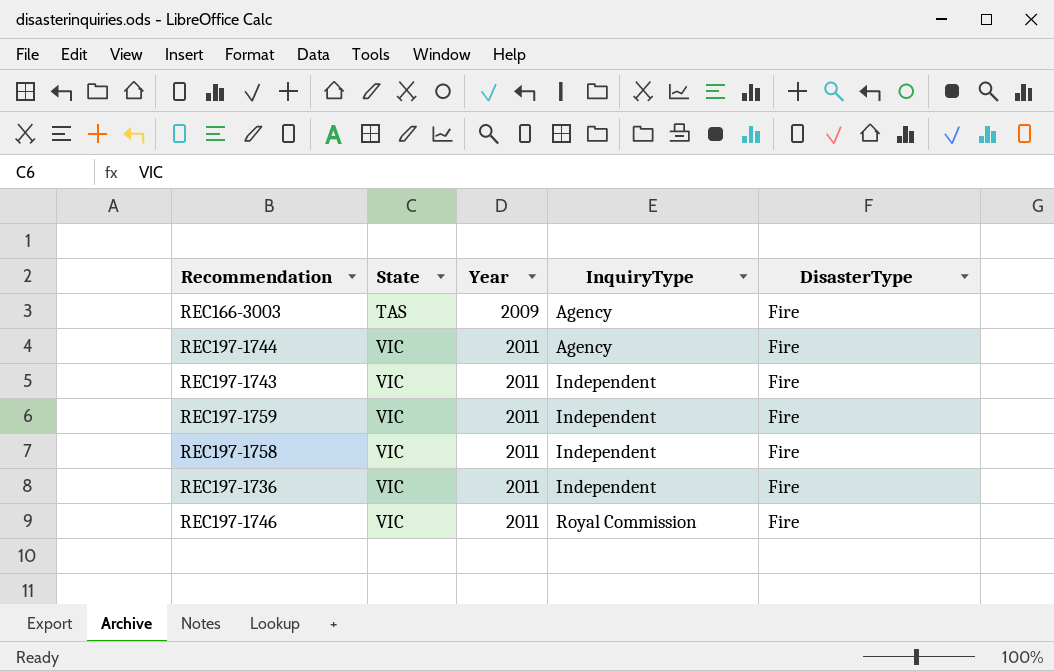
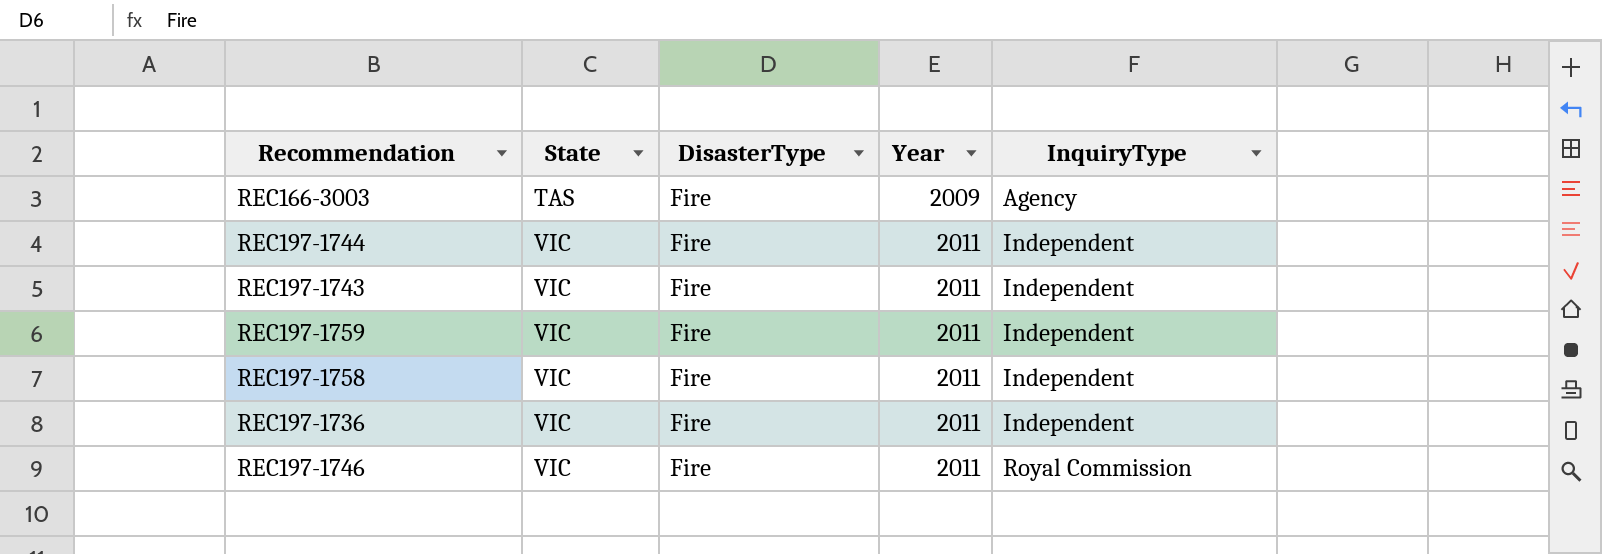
column DisasterType | position: 5 -> 3
REC197-1744 | InquiryType: Agency -> Independent

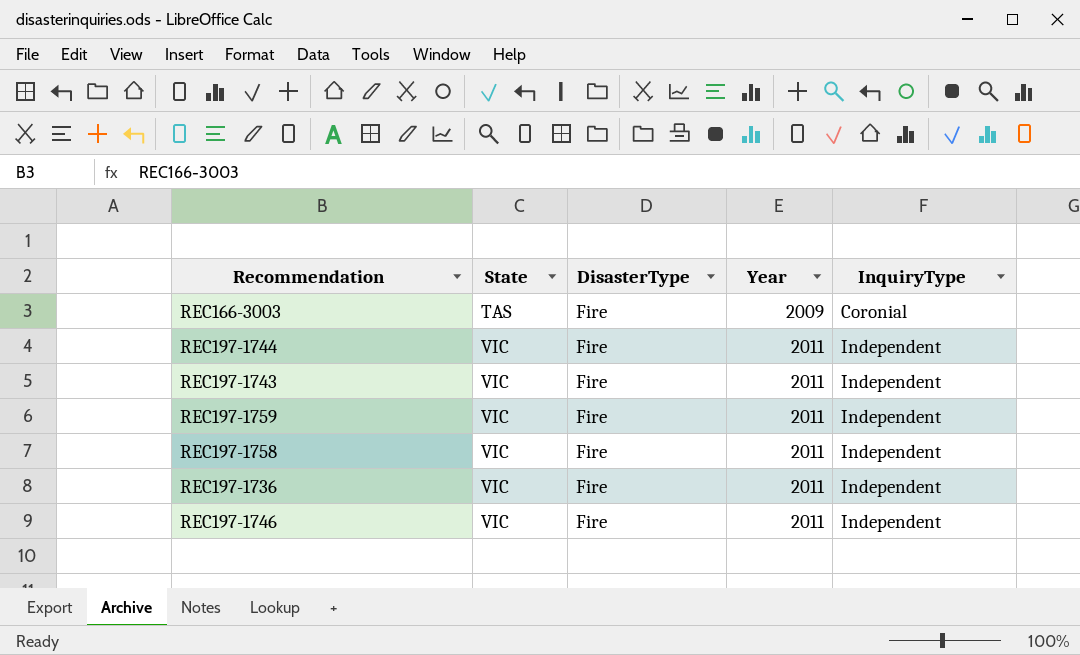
REC166-3003 | InquiryType: Agency -> Coronial
REC197-1746 | InquiryType: Royal Commission -> Independent

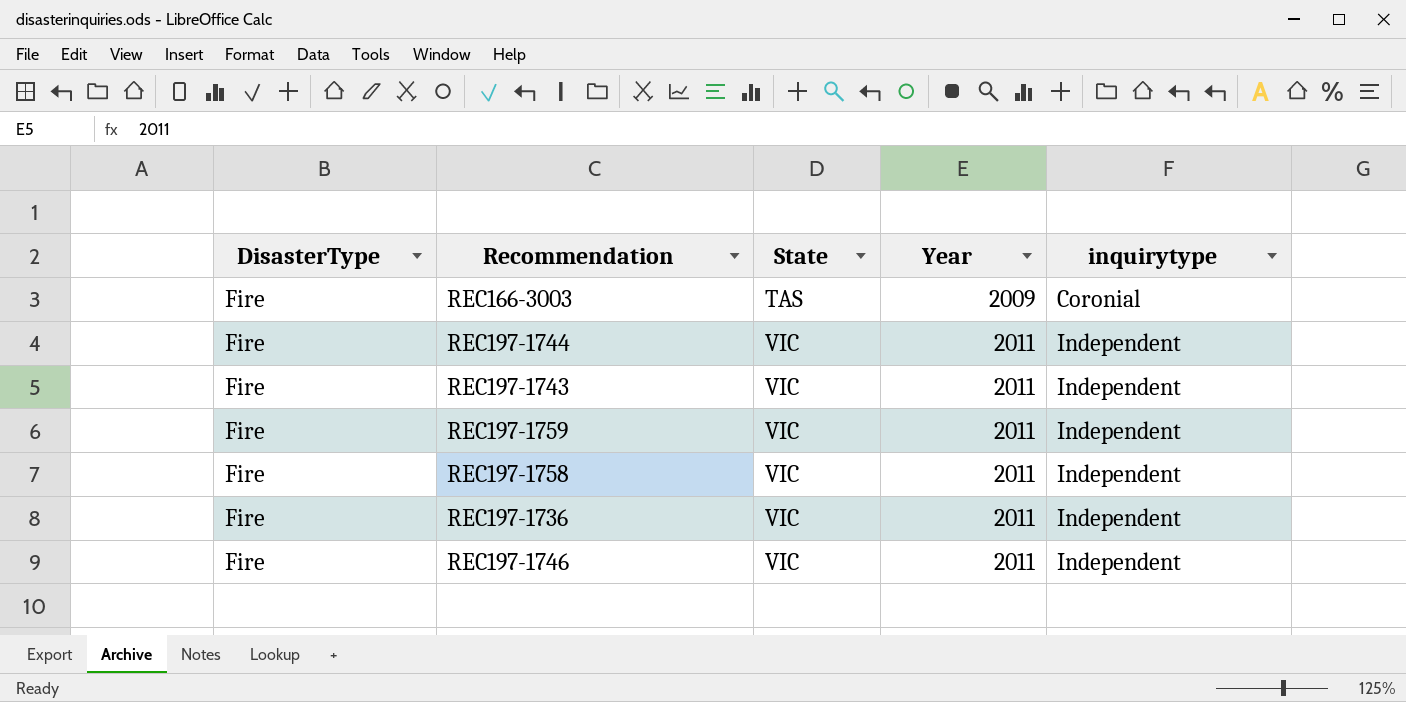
column DisasterType | position: 3 -> 1
column name: InquiryType -> inquirytype

